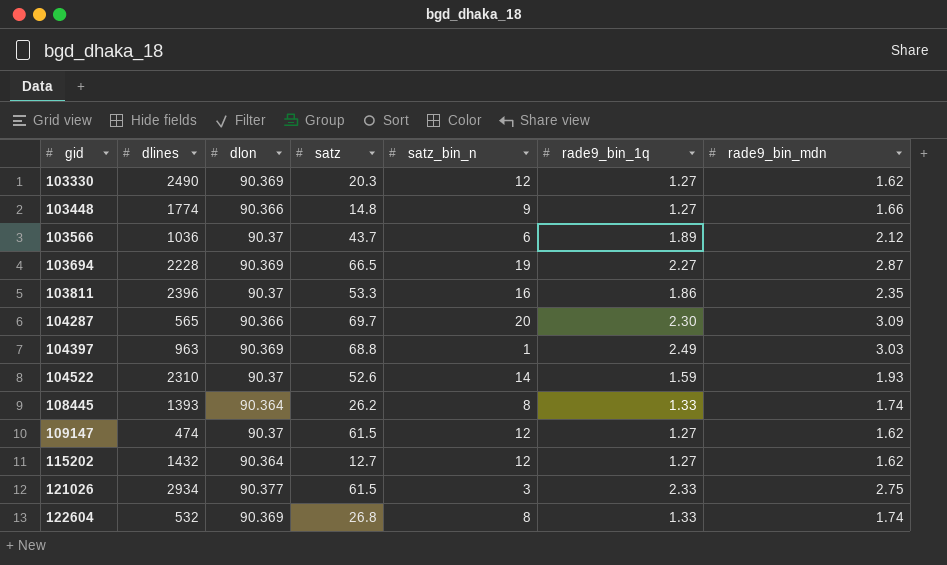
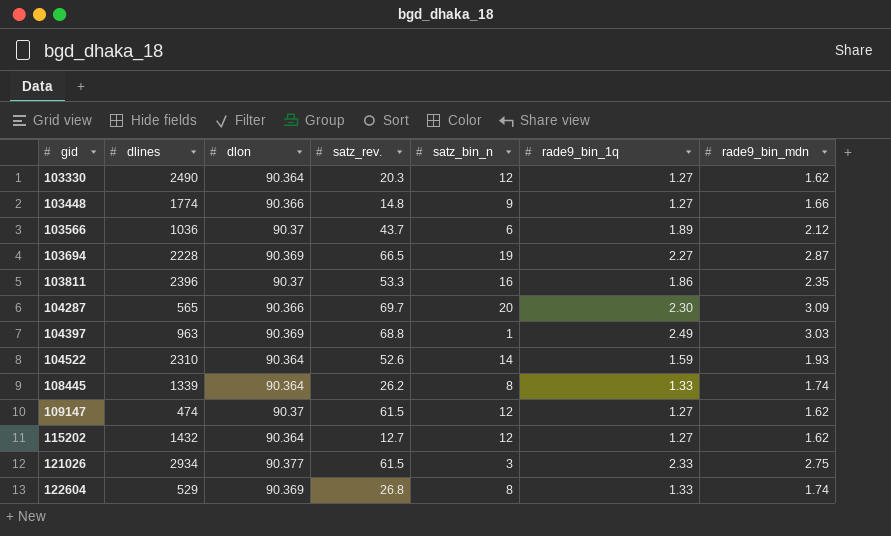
column name: satz -> satz_rev.
103330 | dlon: 90.369 -> 90.364
104522 | dlon: 90.37 -> 90.364
108445 | dlines: 1393 -> 1339
122604 | dlines: 532 -> 529

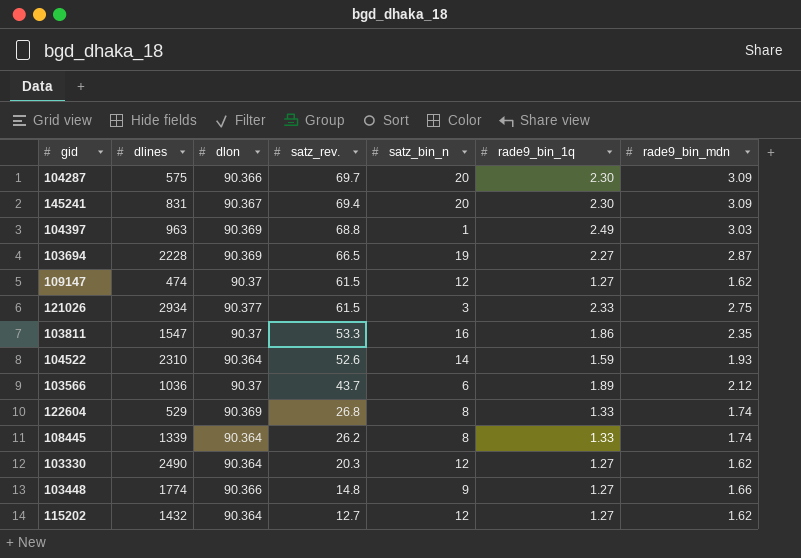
row order: gid ascending -> satz_rev. descending
104287 | dlines: 565 -> 575
row 145241: none -> 831 | 90.367 | 69.4 | 20 | 2.30 | 3.09
103811 | dlines: 2396 -> 1547

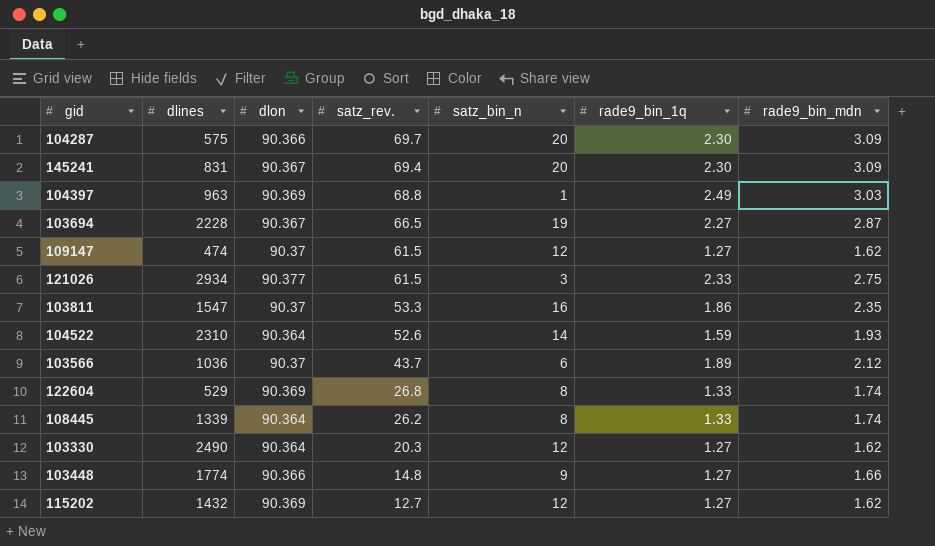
103694 | dlon: 90.369 -> 90.367
115202 | dlon: 90.364 -> 90.369

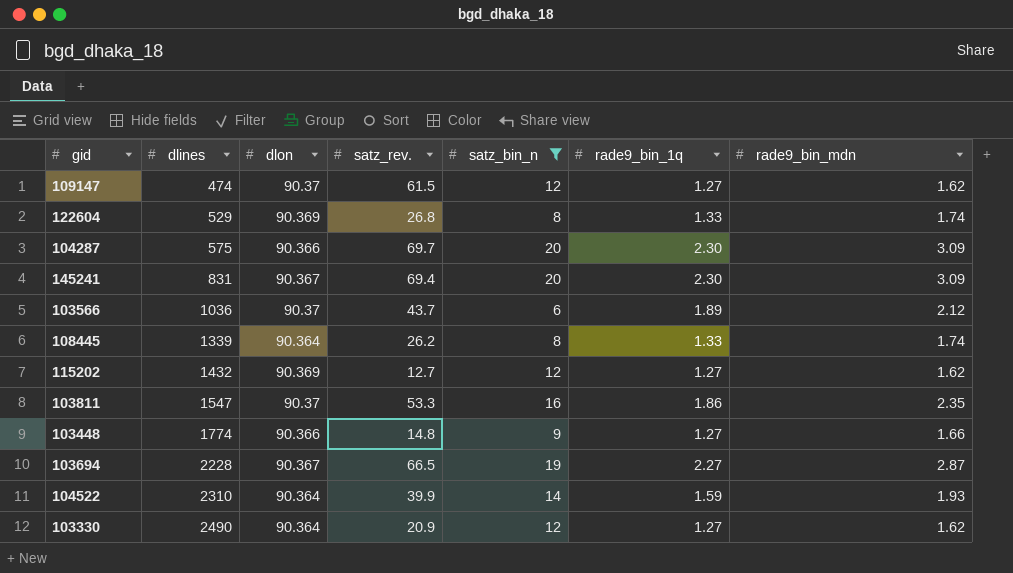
filter: none -> satz_bin_n >= 6
row order: satz_rev. descending -> dlines ascending
104522 | satz_rev.: 52.6 -> 39.9
103330 | satz_rev.: 20.3 -> 20.9

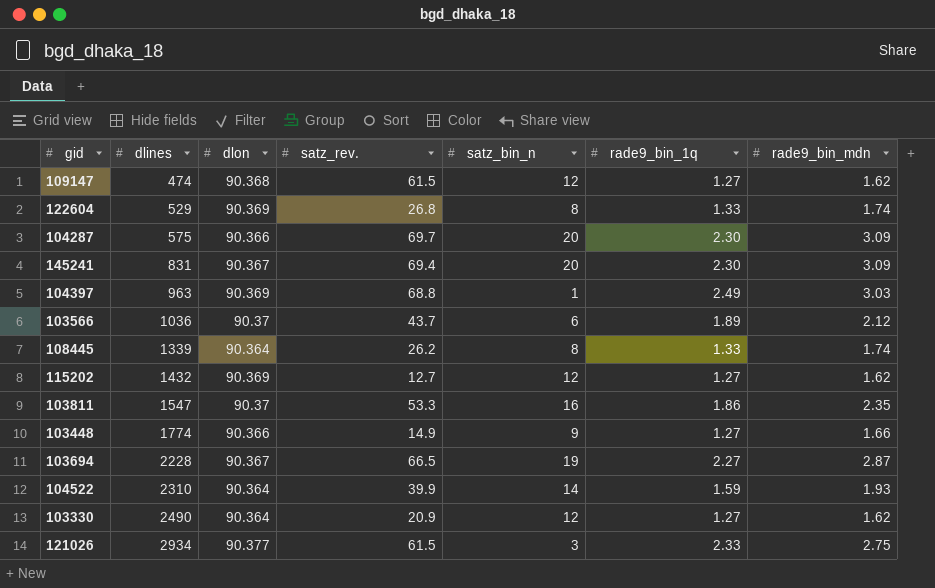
filter: satz_bin_n >= 6 -> none
109147 | dlon: 90.37 -> 90.368
103448 | satz_rev.: 14.8 -> 14.9

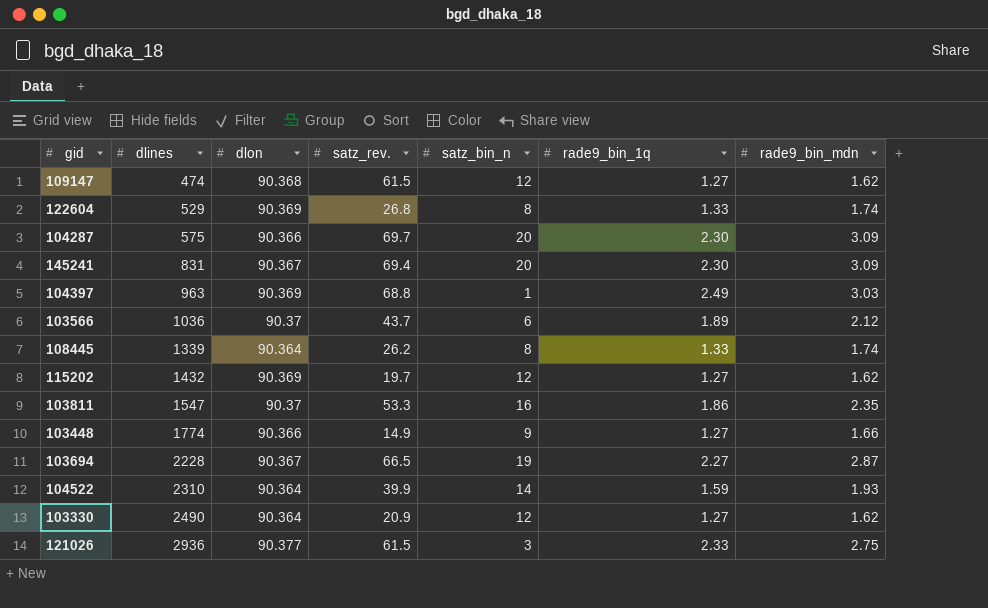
115202 | satz_rev.: 12.7 -> 19.7
121026 | dlines: 2934 -> 2936

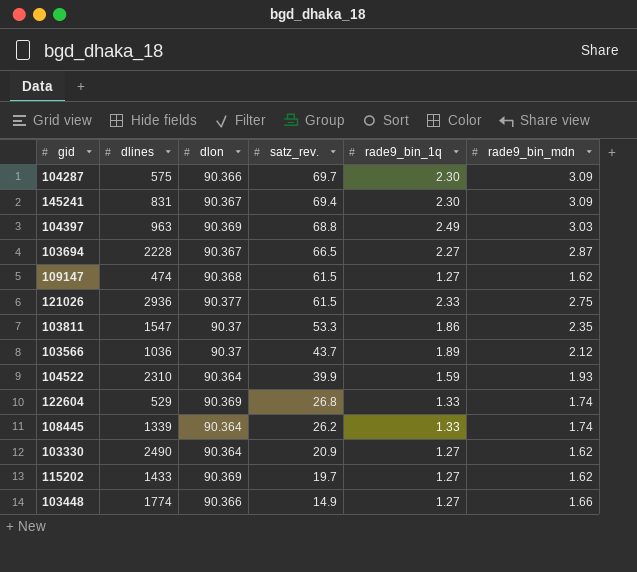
row order: dlines ascending -> satz_rev. descending
column satz_bin_n | position: 5 -> none
115202 | dlines: 1432 -> 1433

